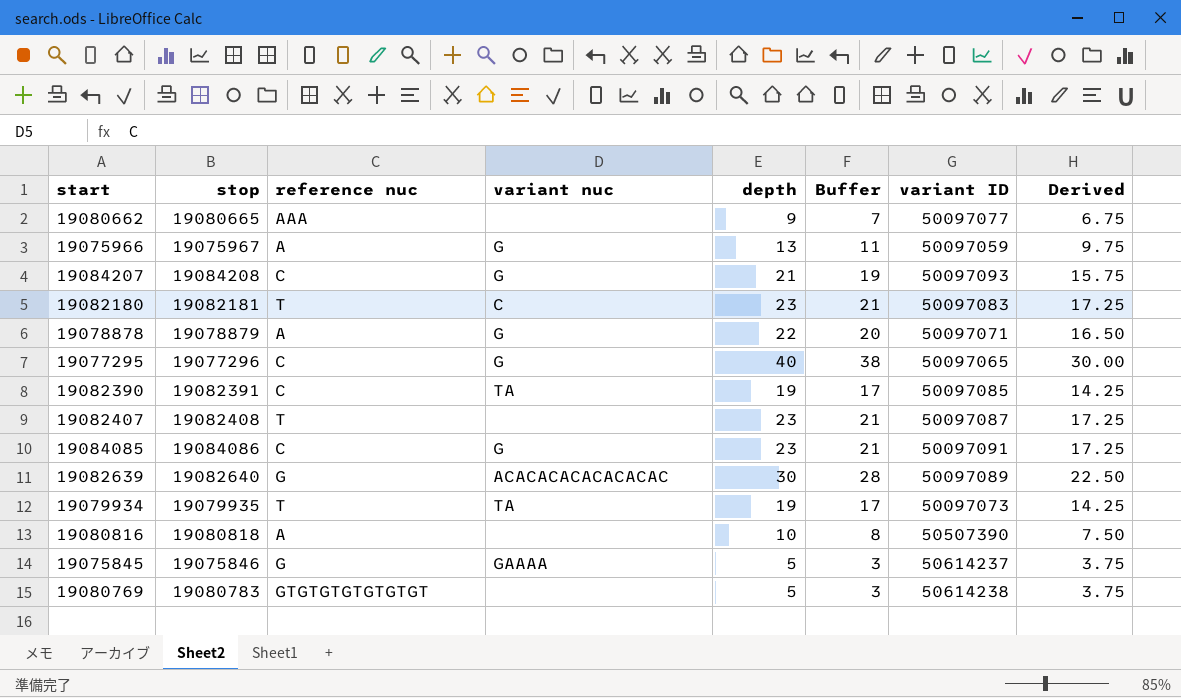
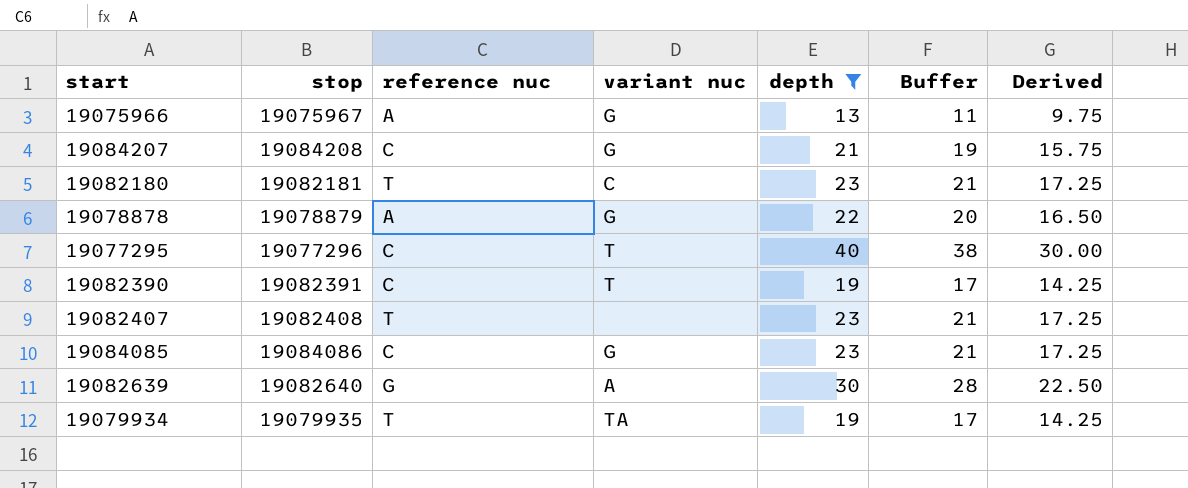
filter: none -> depth >= 13
column variant ID | position: 7 -> none
19077295 | variant nuc: G -> T
19082390 | variant nuc: TA -> T
19082639 | variant nuc: ACACACACACACACAC -> A

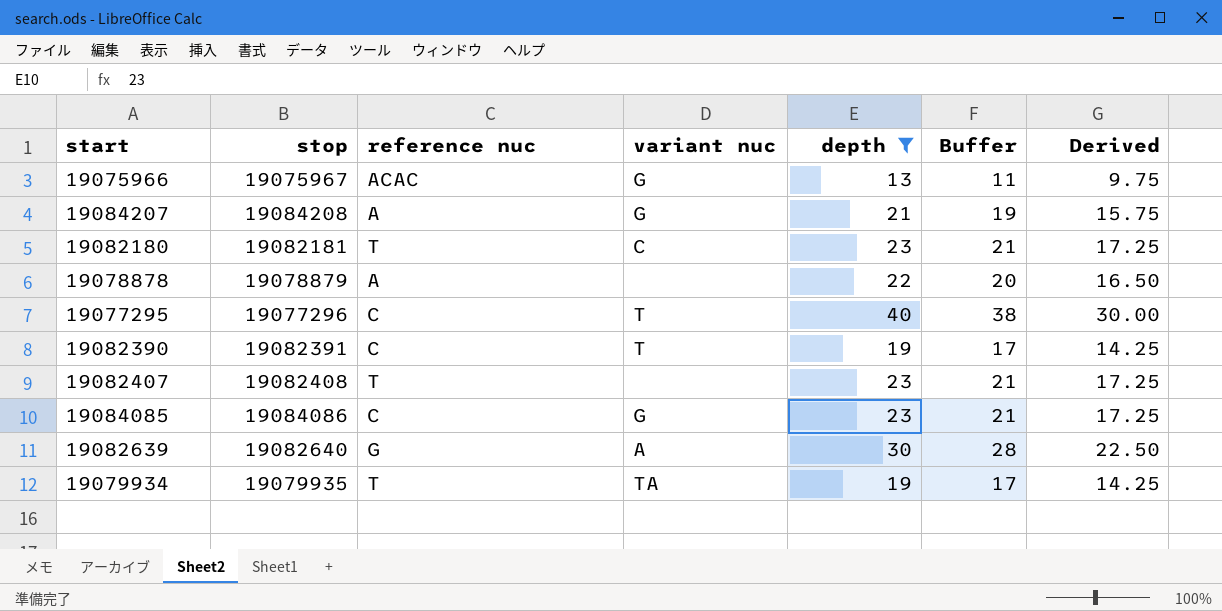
19075966 | reference nuc: A -> ACAC
19084207 | reference nuc: C -> A
19078878 | variant nuc: G -> none

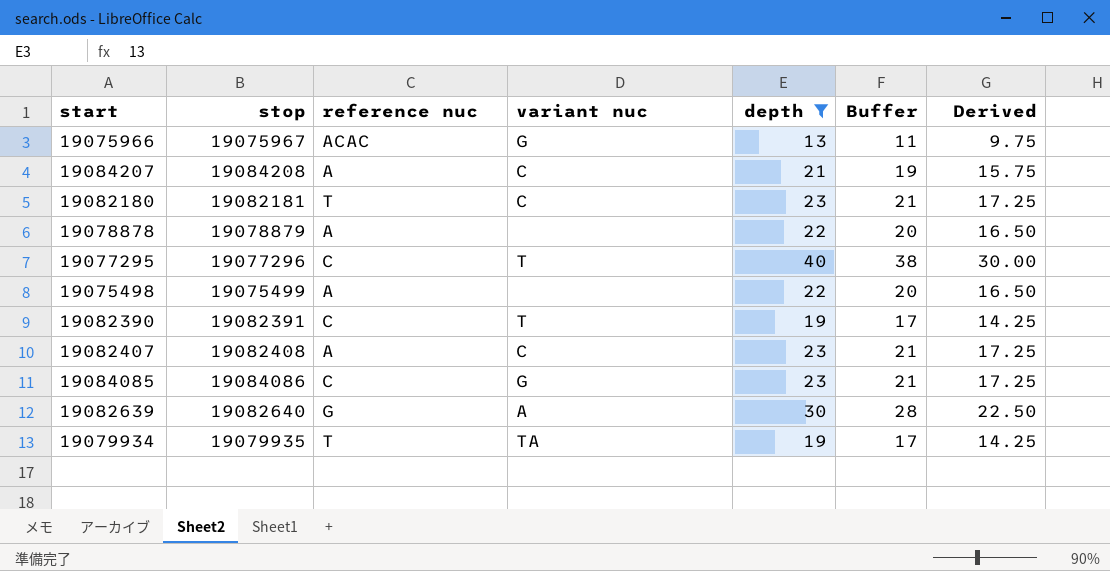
19084207 | variant nuc: G -> C
row 19075498: none -> 19075499 | A | none | 22 | 20 | 16.50
19082407 | reference nuc: T -> A
19082407 | variant nuc: none -> C

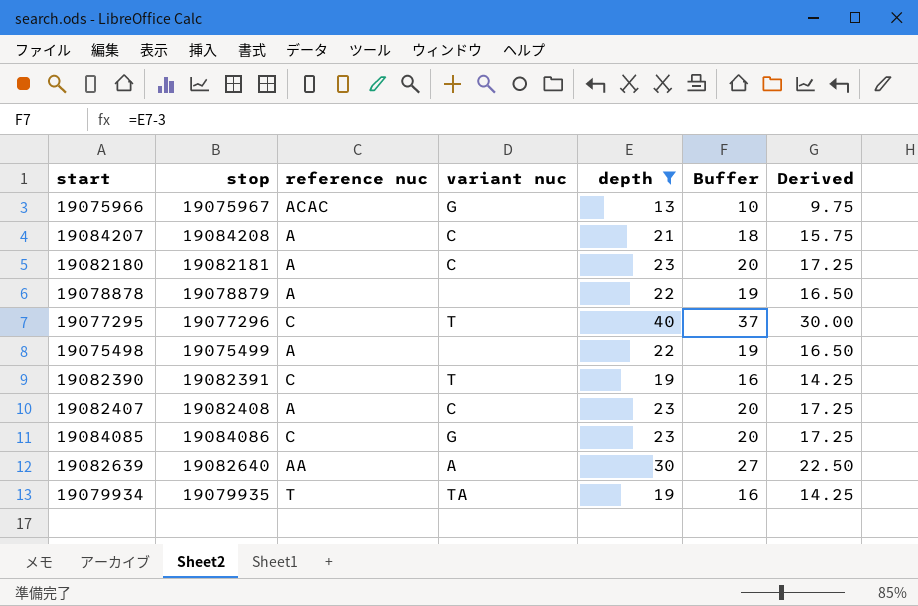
column Buffer | formula: [depth] - 2 -> [depth] - 3
19082180 | reference nuc: T -> A
19082639 | reference nuc: G -> AA

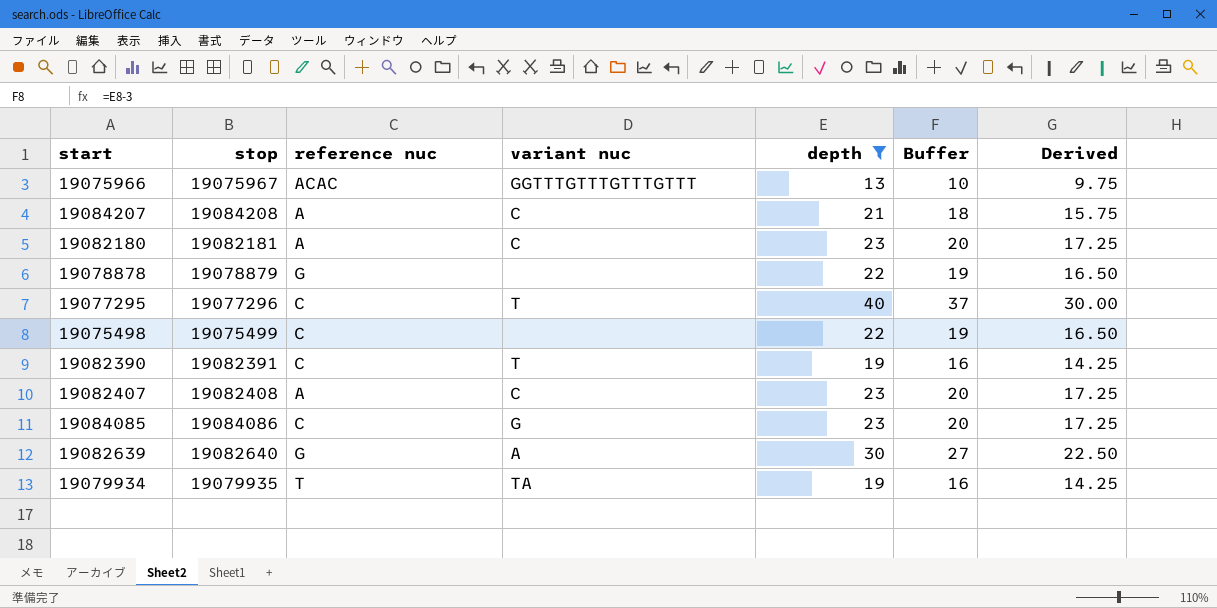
19075966 | variant nuc: G -> GGTTTGTTTGTTTGTTT
19078878 | reference nuc: A -> G
19075498 | reference nuc: A -> C
19082639 | reference nuc: AA -> G

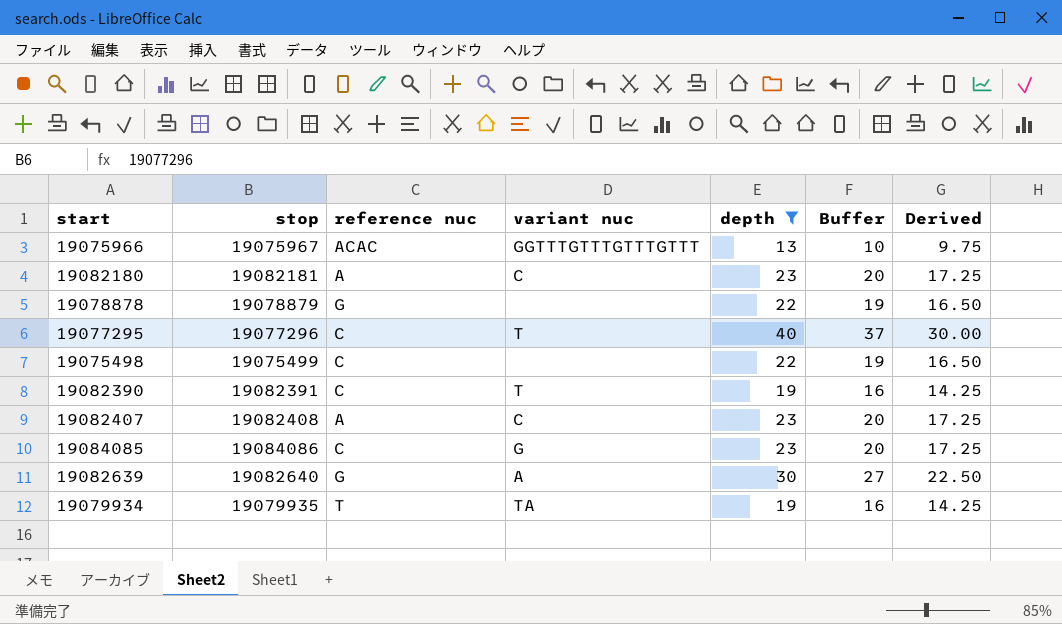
row 19084207: 19084208 | A | C | 21 | 18 | 15.75 -> none

